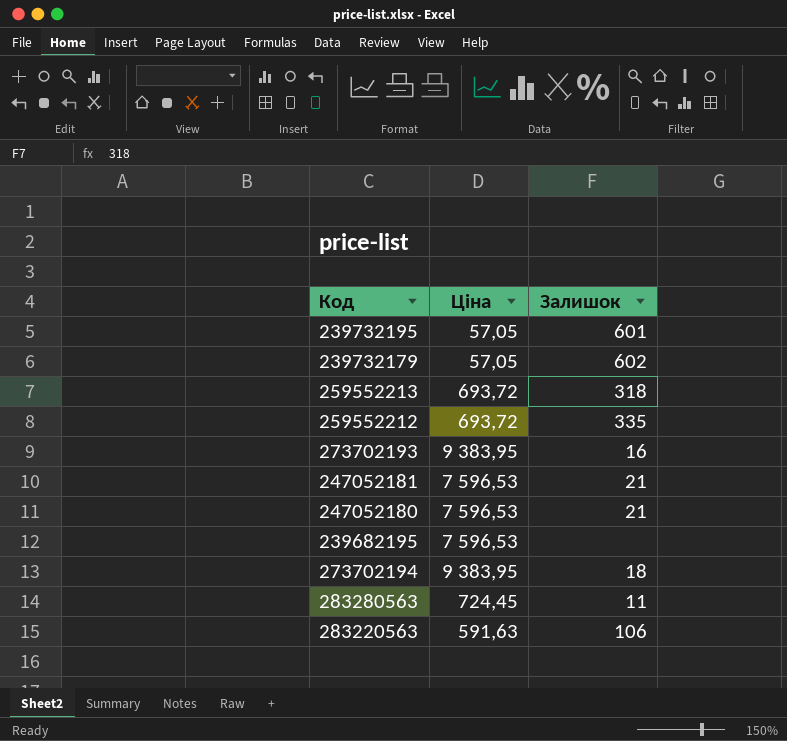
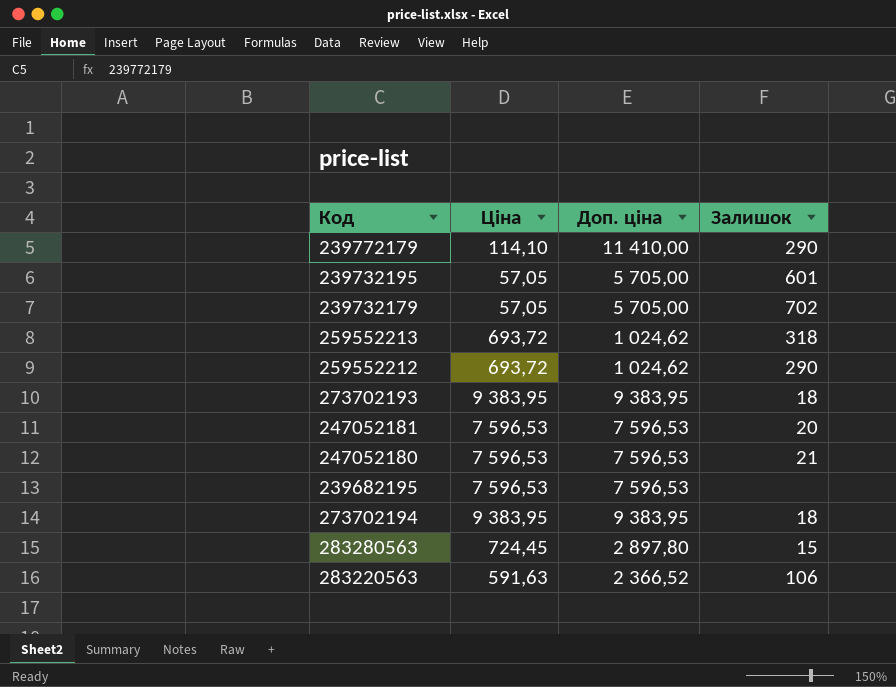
column Доп. ціна | position: none -> 3
row 239772179: none -> 114,10 | 11 410,00 | 290
239732179 | Залишок: 602 -> 702
259552212 | Залишок: 335 -> 290
273702193 | Залишок: 16 -> 18
247052181 | Залишок: 21 -> 20
283280563 | Залишок: 11 -> 15

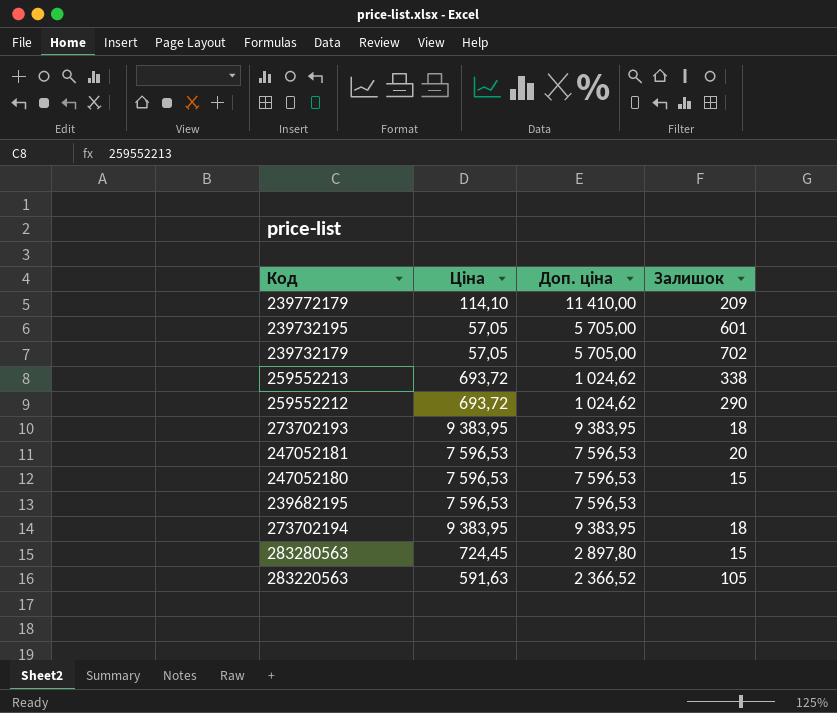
239772179 | Залишок: 290 -> 209
259552213 | Залишок: 318 -> 338
247052180 | Залишок: 21 -> 15
283220563 | Залишок: 106 -> 105

